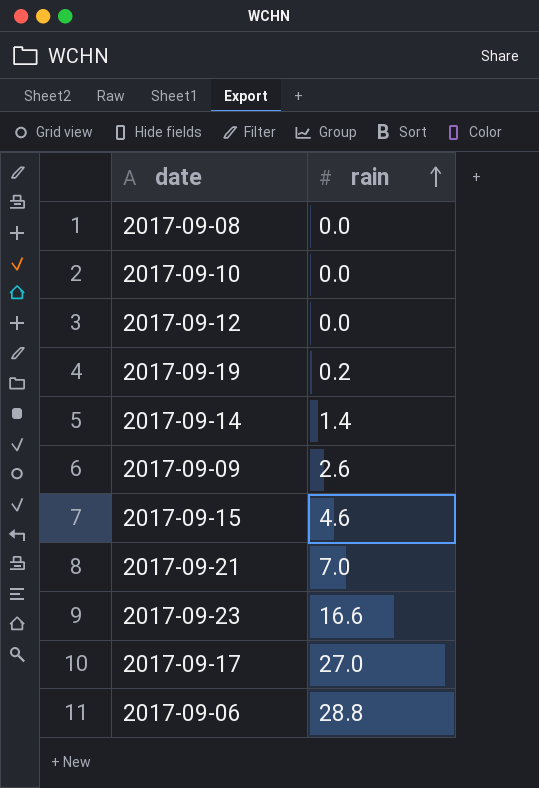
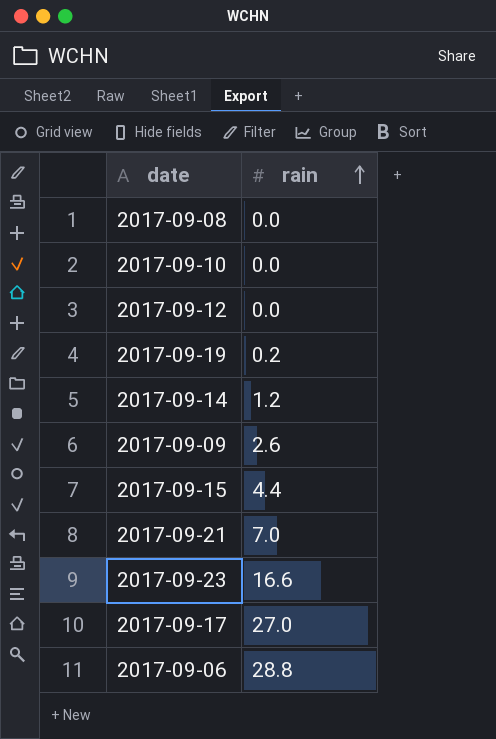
2017-09-14 | rain: 1.4 -> 1.2
2017-09-15 | rain: 4.6 -> 4.4

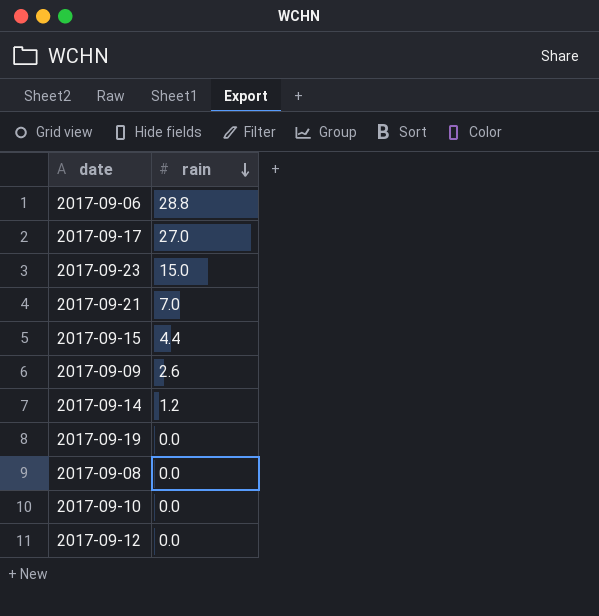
row order: rain ascending -> rain descending
2017-09-23 | rain: 16.6 -> 15.0
2017-09-19 | rain: 0.2 -> 0.0

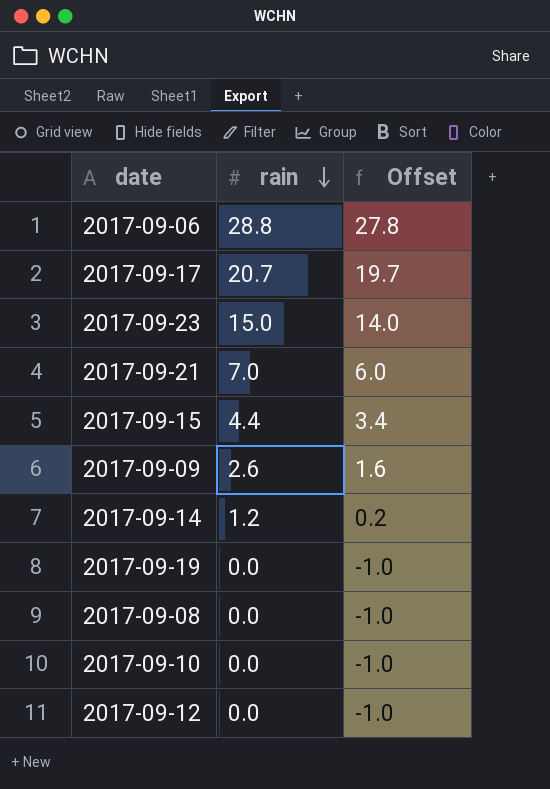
column Offset | formula: none -> [rain] - 1
2017-09-17 | rain: 27.0 -> 20.7

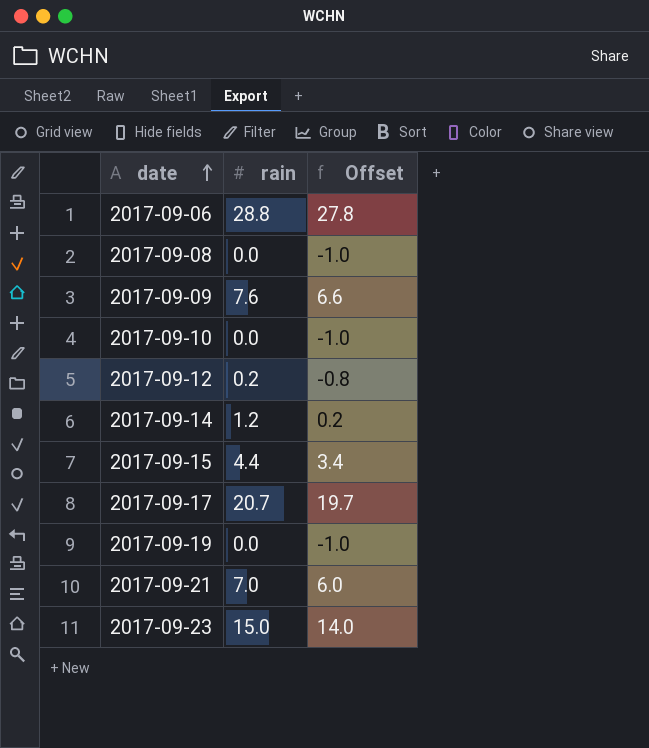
row order: rain descending -> date ascending
2017-09-09 | rain: 2.6 -> 7.6
2017-09-09 | Offset: 1.6 -> 6.6
2017-09-12 | rain: 0.0 -> 0.2
2017-09-12 | Offset: -1.0 -> -0.8

